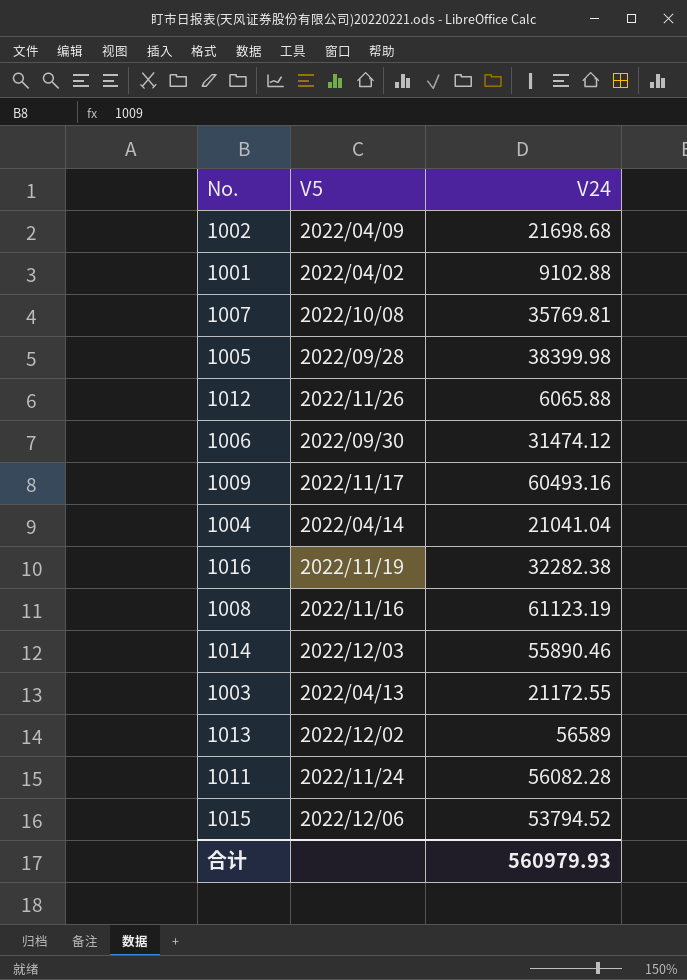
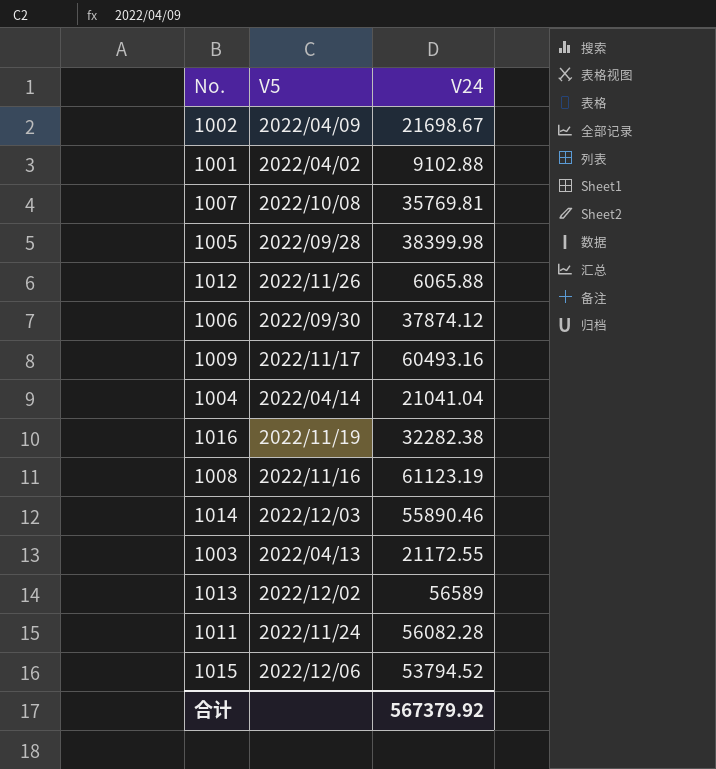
1002 | V24: 21698.68 -> 21698.67
1006 | V24: 31474.12 -> 37874.12
合计 | V24: 560979.93 -> 567379.92

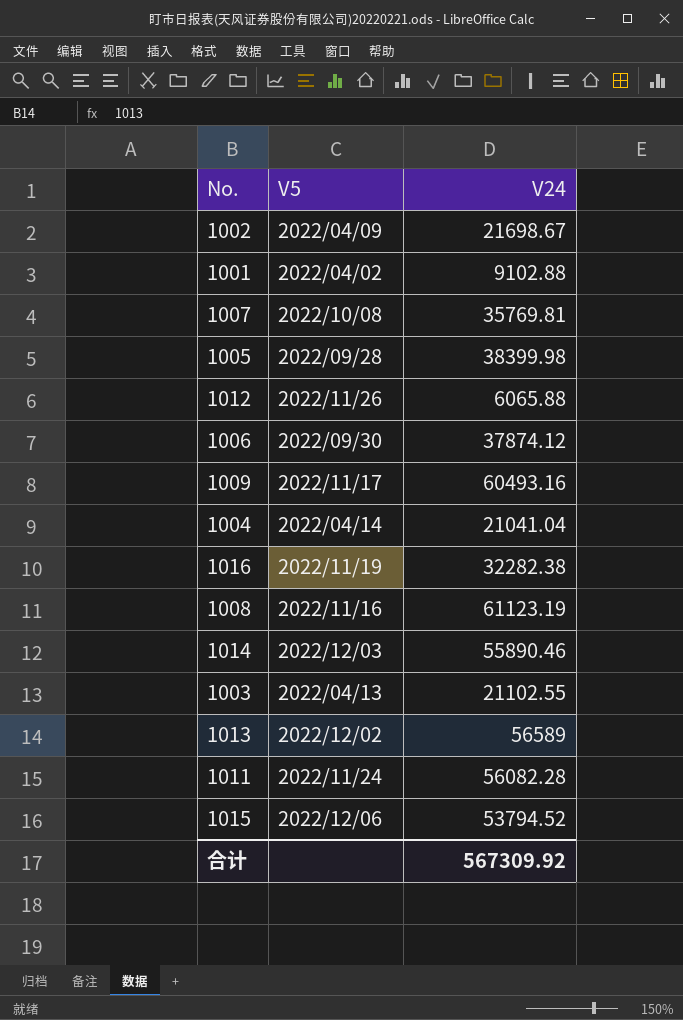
1003 | V24: 21172.55 -> 21102.55
合计 | V24: 567379.92 -> 567309.92

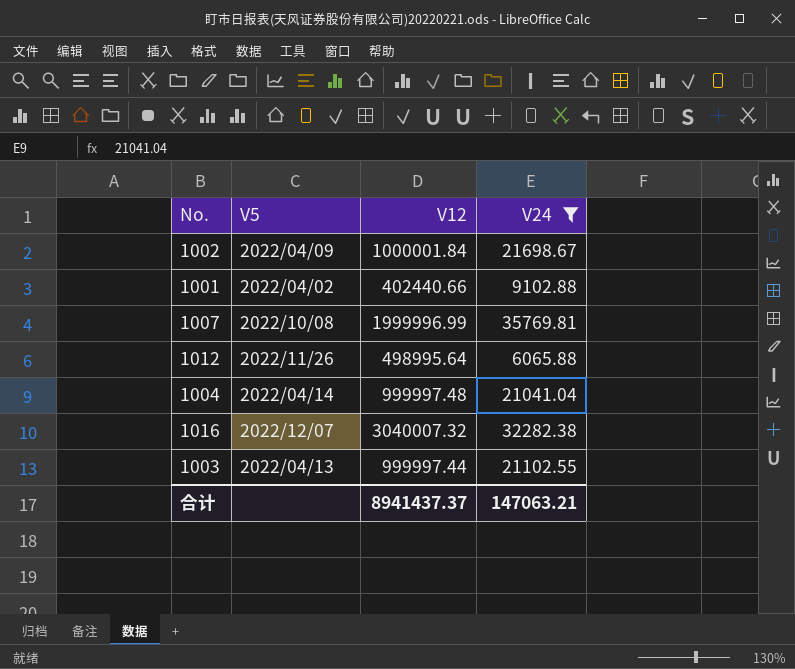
filter: none -> V24 <= 35769.81
column V12 | position: none -> 3
1016 | V5: 2022/11/19 -> 2022/12/07
合计 | V24: 567309.92 -> 147063.21

